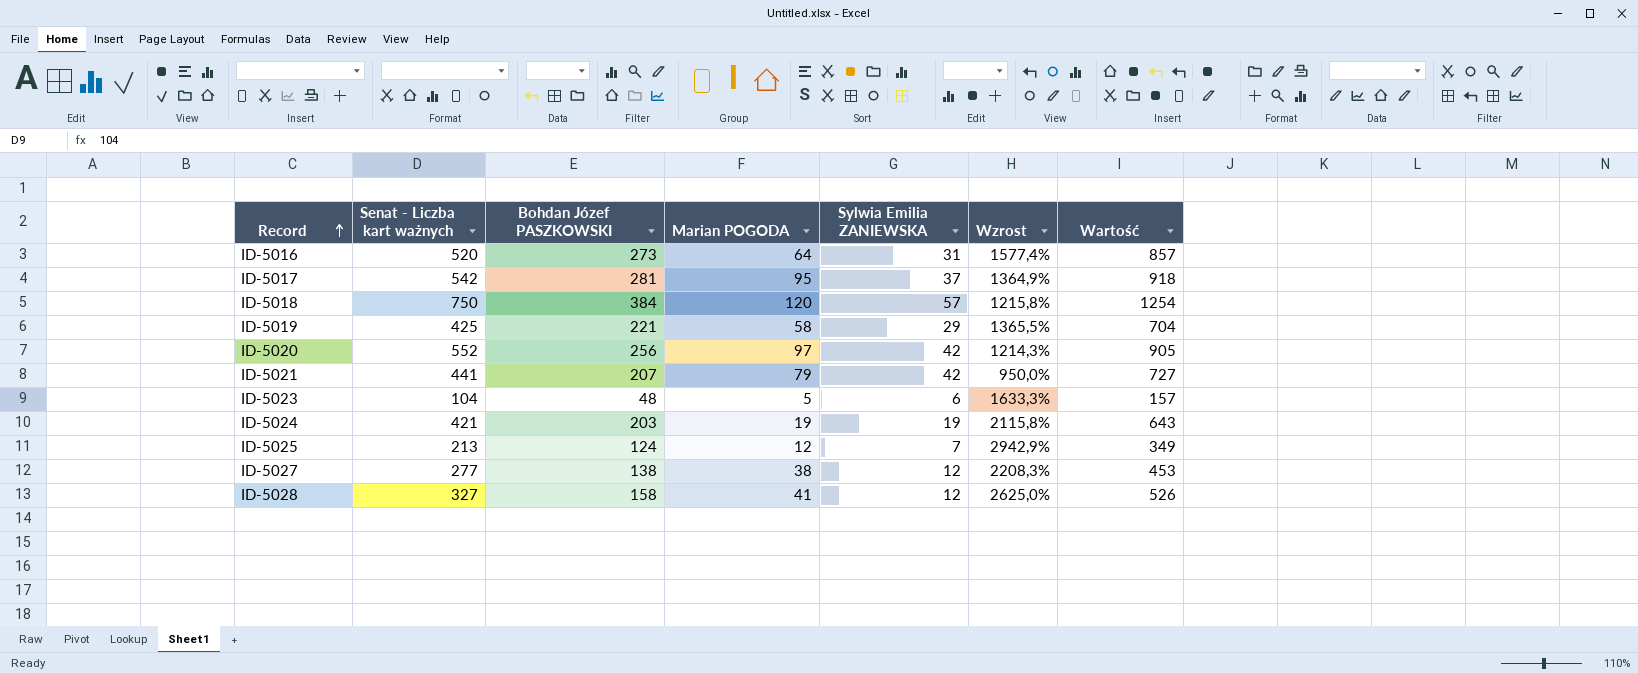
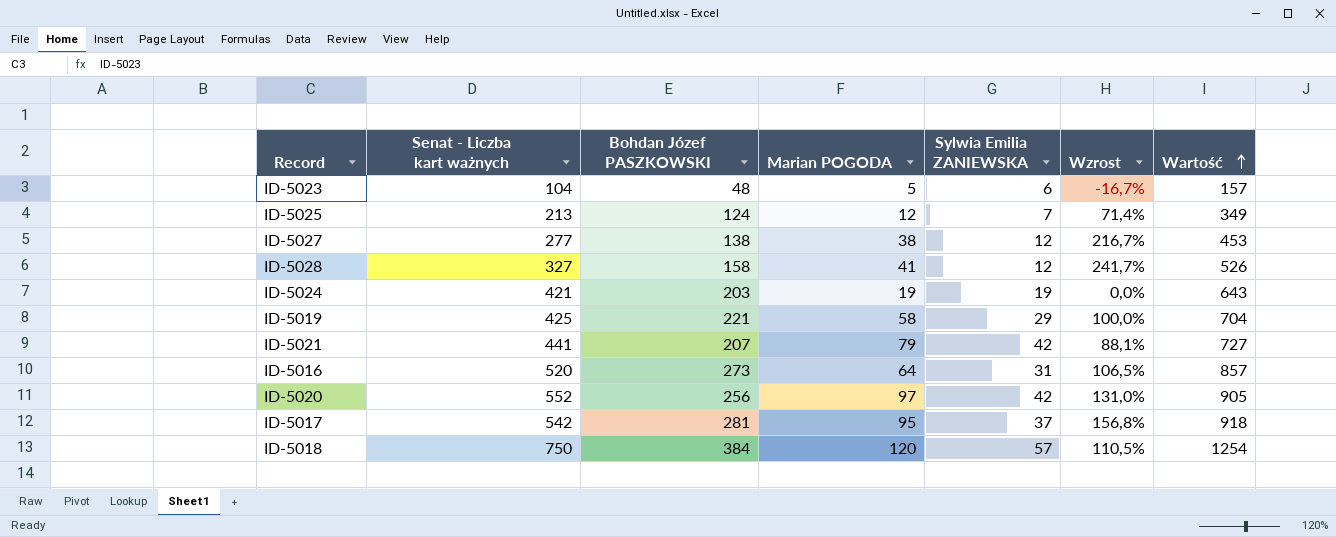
row order: Record ascending -> Wartość ascending
column Wzrost | formula: ([Senat - Liczba kart ważnych] - [Sylwia Emilia ZANIEWSKA]) / [Sylwia Emilia ZANIEWSKA] -> ([Marian POGODA] - [Sylwia Emilia ZANIEWSKA]) / [Sylwia Emilia ZANIEWSKA]

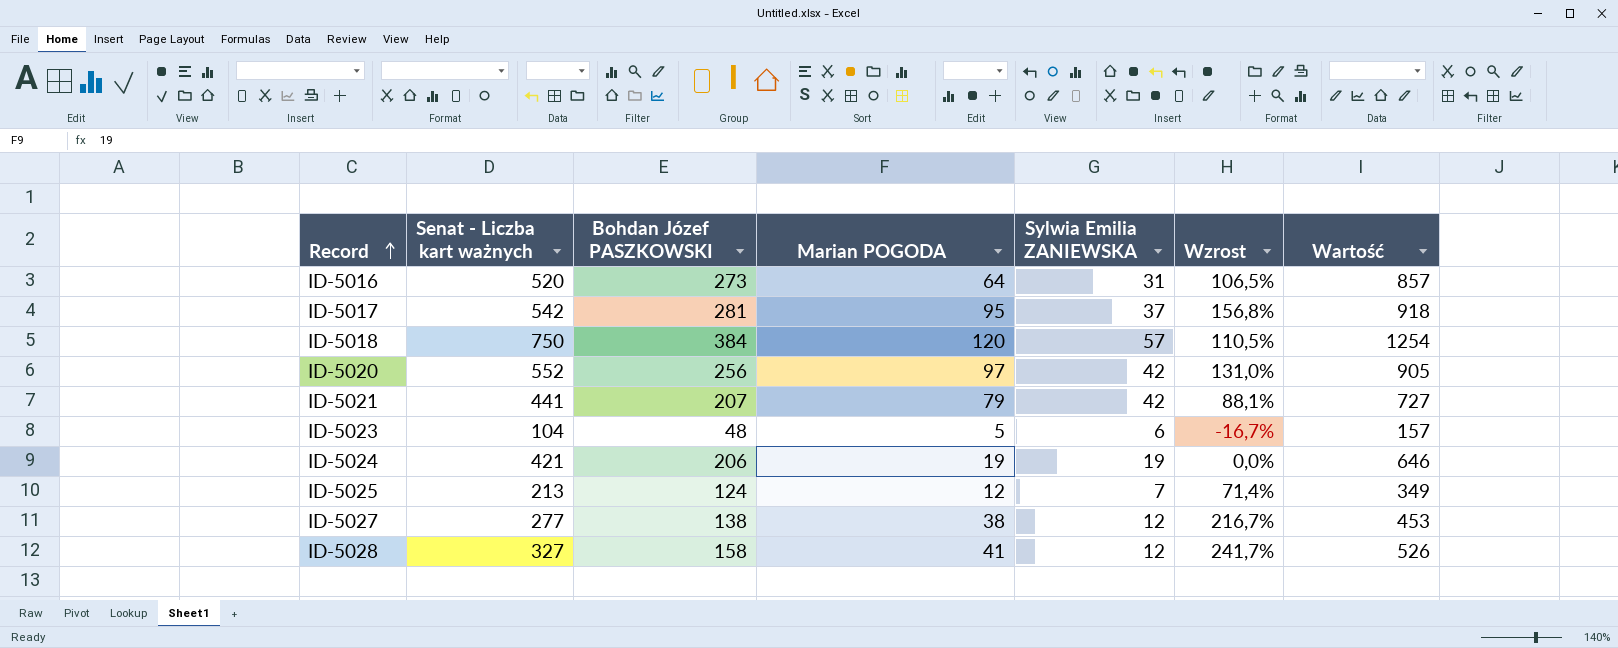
row order: Wartość ascending -> Record ascending
row ID-5019: 425 | 221 | 58 | 29 | 100,0% | 704 -> none
ID-5024 | Bohdan Józef PASZKOWSKI: 203 -> 206
ID-5024 | Wartość: 643 -> 646

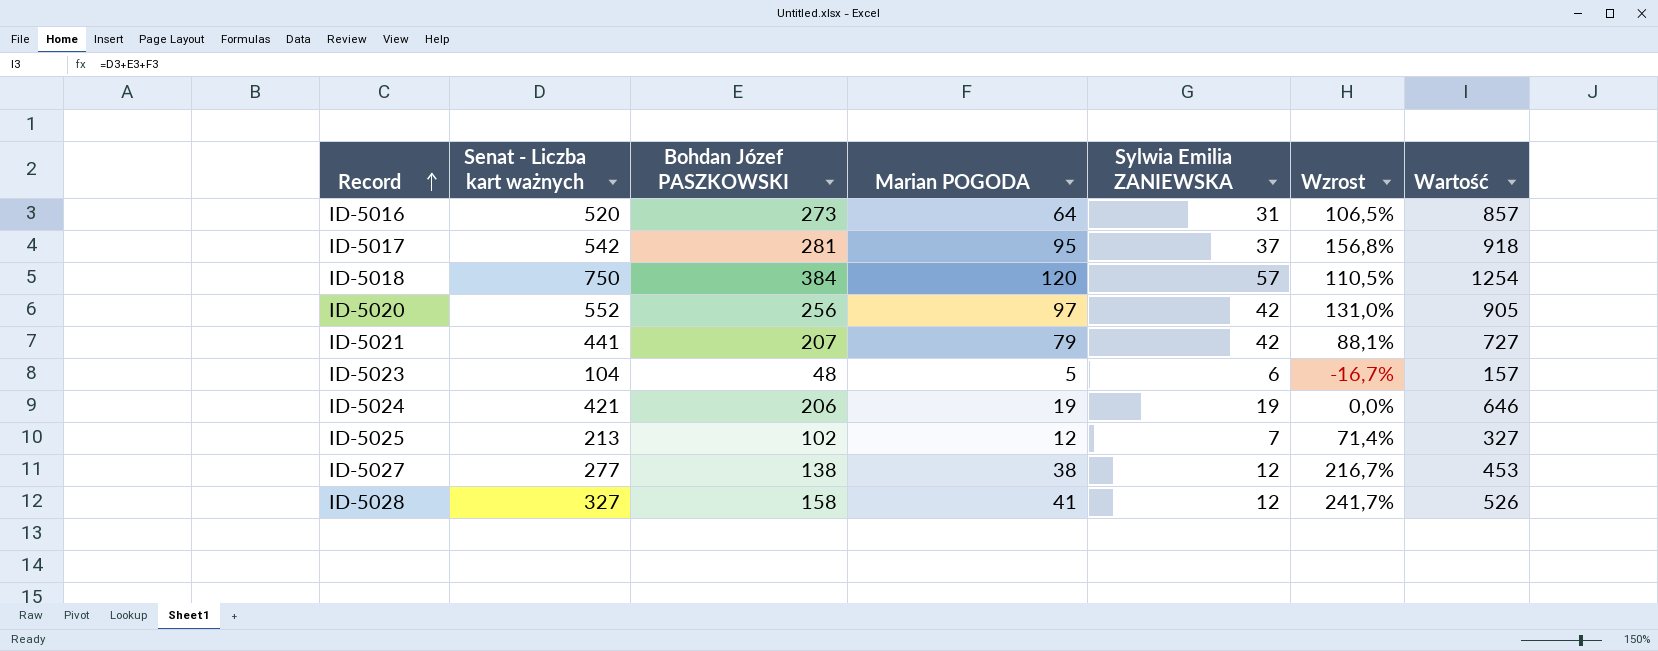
ID-5025 | Bohdan Józef PASZKOWSKI: 124 -> 102
ID-5025 | Wartość: 349 -> 327

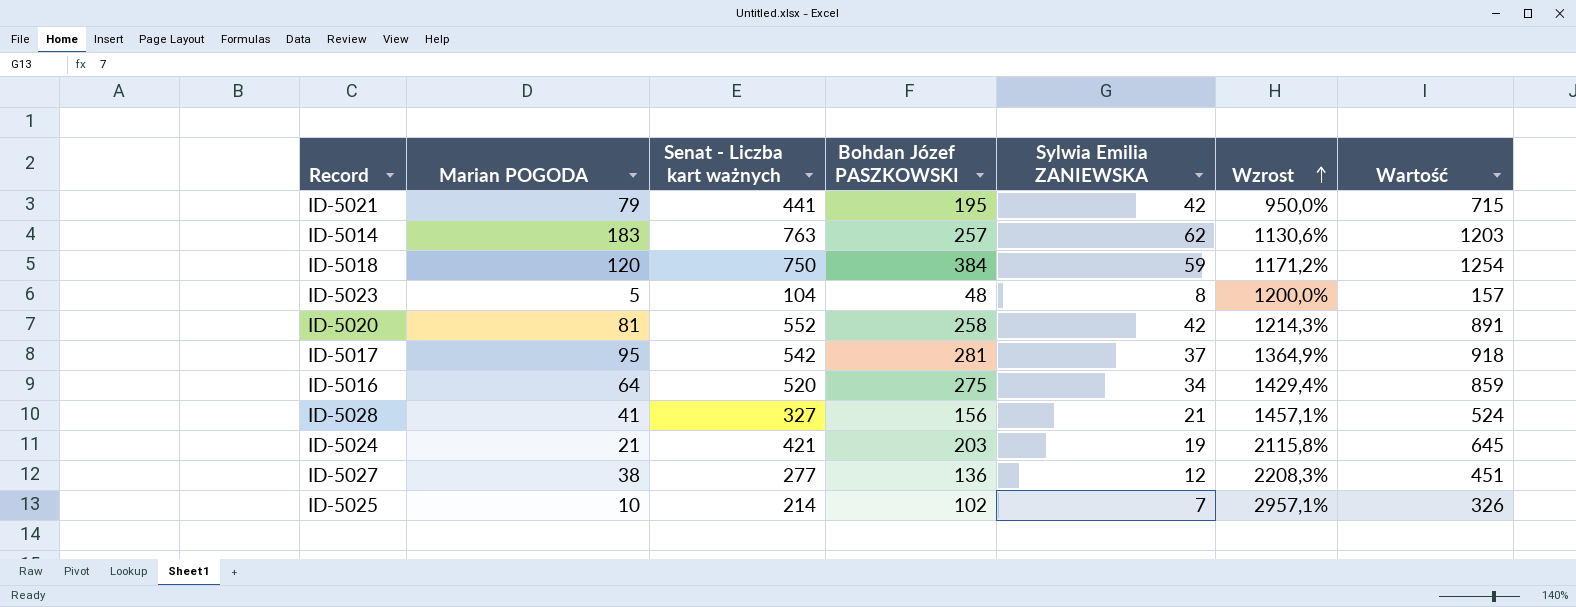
row order: Record ascending -> Wzrost ascending
column Marian POGODA | position: 4 -> 2
column Wzrost | formula: ([Marian POGODA] - [Sylwia Emilia ZANIEWSKA]) / [Sylwia Emilia ZANIEWSKA] -> ([Senat - Liczba kart ważnych] - [Sylwia Emilia ZANIEWSKA]) / [Sylwia Emilia ZANIEWSKA]
ID-5021 | Bohdan Józef PASZKOWSKI: 207 -> 195
ID-5021 | Wartość: 727 -> 715
row ID-5014: none -> 183 | 763 | 257 | 62 | 1130,6% | 1203
ID-5018 | Sylwia Emilia ZANIEWSKA: 57 -> 59
ID-5023 | Sylwia Emilia ZANIEWSKA: 6 -> 8
ID-5020 | Marian POGODA: 97 -> 81
ID-5020 | Bohdan Józef PASZKOWSKI: 256 -> 258
ID-5020 | Wartość: 905 -> 891
ID-5016 | Bohdan Józef PASZKOWSKI: 273 -> 275
ID-5016 | Sylwia Emilia ZANIEWSKA: 31 -> 34
ID-5016 | Wartość: 857 -> 859
ID-5028 | Bohdan Józef PASZKOWSKI: 158 -> 156
ID-5028 | Sylwia Emilia ZANIEWSKA: 12 -> 21
ID-5028 | Wartość: 526 -> 524
ID-5024 | Marian POGODA: 19 -> 21
ID-5024 | Bohdan Józef PASZKOWSKI: 206 -> 203
ID-5024 | Wartość: 646 -> 645
ID-5027 | Bohdan Józef PASZKOWSKI: 138 -> 136
ID-5027 | Wartość: 453 -> 451
ID-5025 | Marian POGODA: 12 -> 10
ID-5025 | Senat - Liczba kart ważnych: 213 -> 214
ID-5025 | Wartość: 327 -> 326

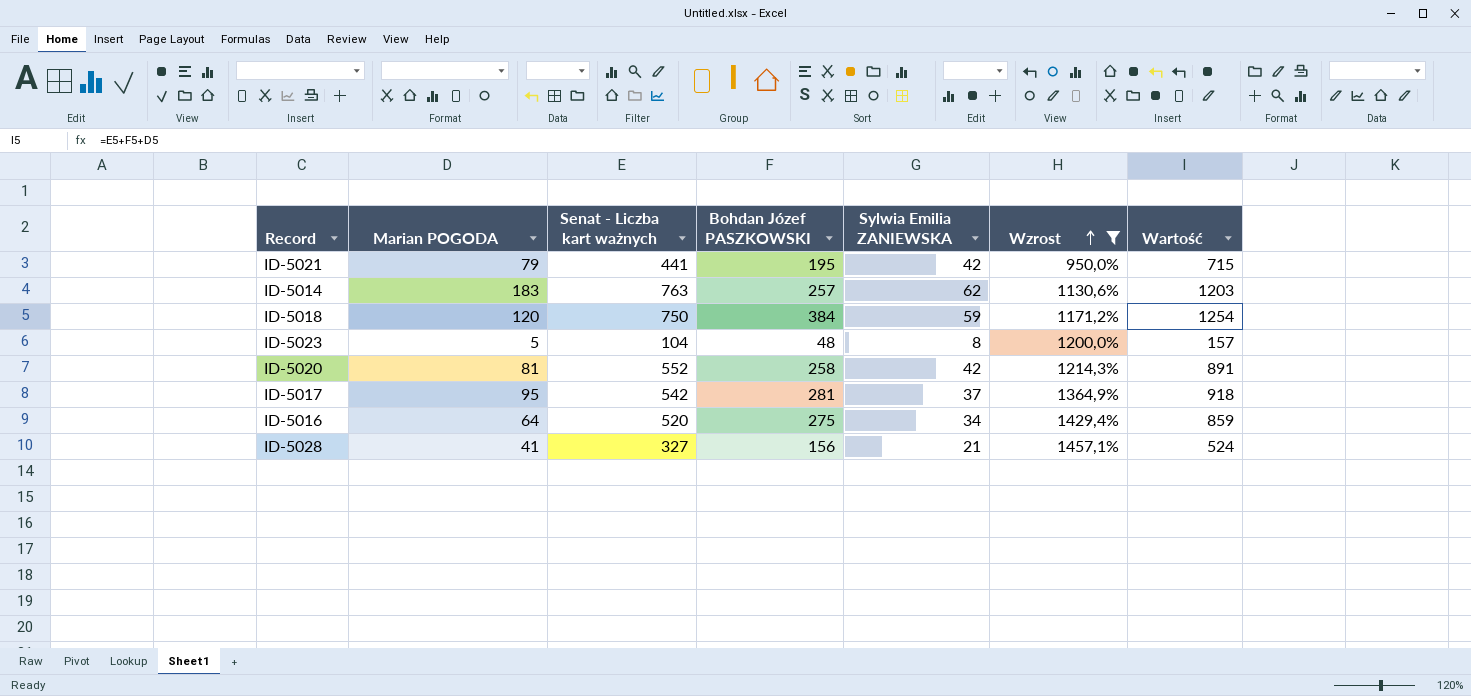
filter: none -> Wzrost <= 1457,1%

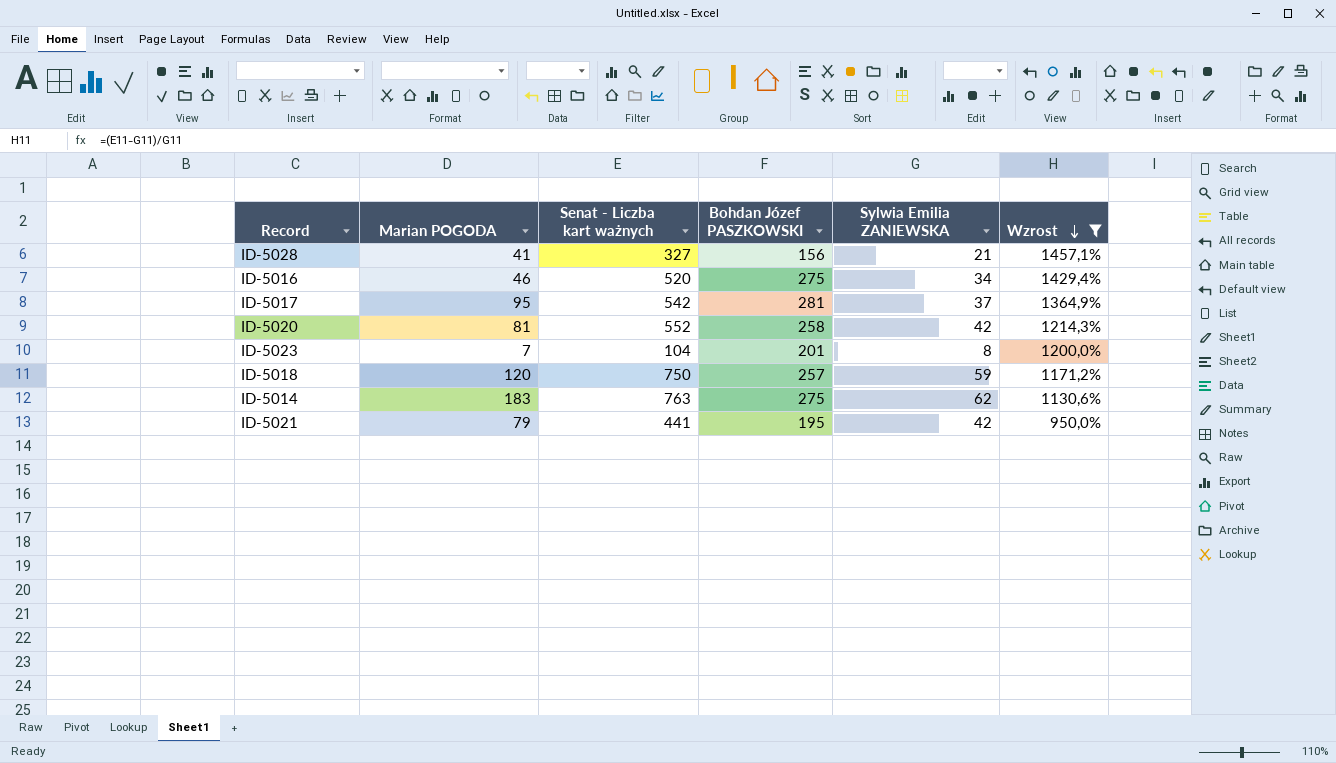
row order: Wzrost ascending -> Wzrost descending
column Wartość | formula: [Marian POGODA] + [Senat - Liczba kart ważnych] + [Bohdan Józef PASZKOWSKI] -> none
ID-5016 | Marian POGODA: 64 -> 46
ID-5023 | Marian POGODA: 5 -> 7
ID-5023 | Bohdan Józef PASZKOWSKI: 48 -> 201
ID-5018 | Bohdan Józef PASZKOWSKI: 384 -> 257
ID-5014 | Bohdan Józef PASZKOWSKI: 257 -> 275

